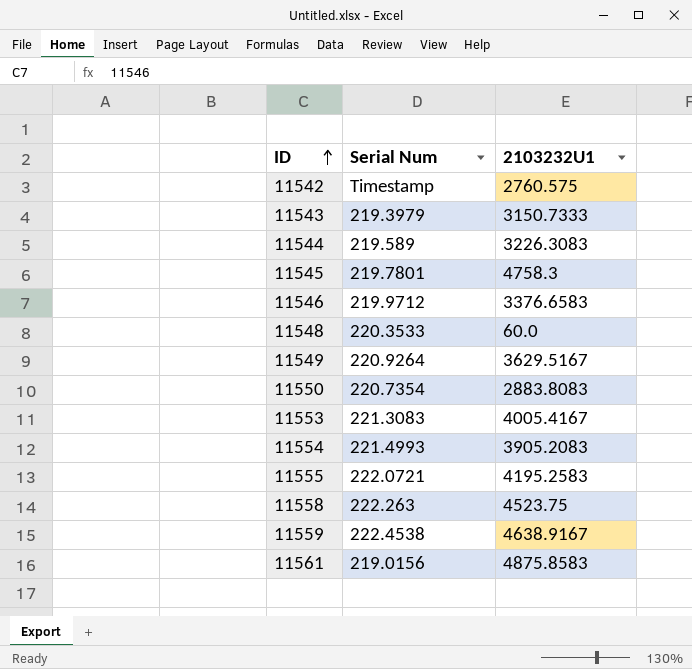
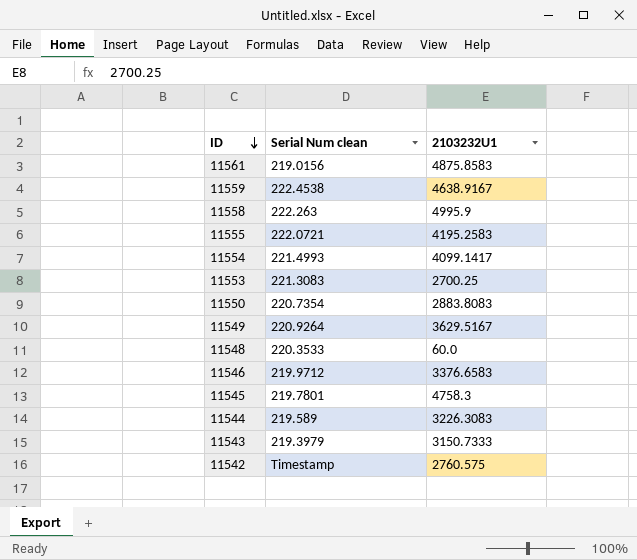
row order: ID ascending -> ID descending
column name: Serial Num -> Serial Num clean
11558 | 2103232U1: 4523.75 -> 4995.9
11554 | 2103232U1: 3905.2083 -> 4099.1417
11553 | 2103232U1: 4005.4167 -> 2700.25

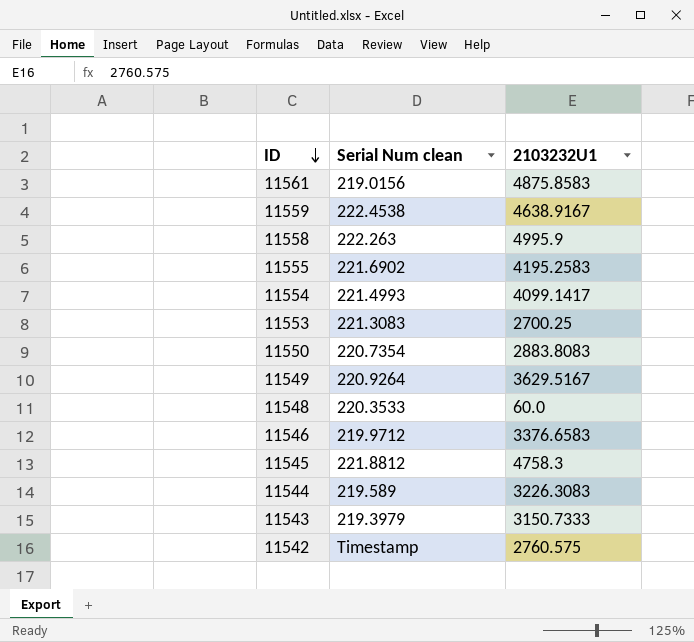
11555 | Serial Num clean: 222.0721 -> 221.6902
11545 | Serial Num clean: 219.7801 -> 221.8812

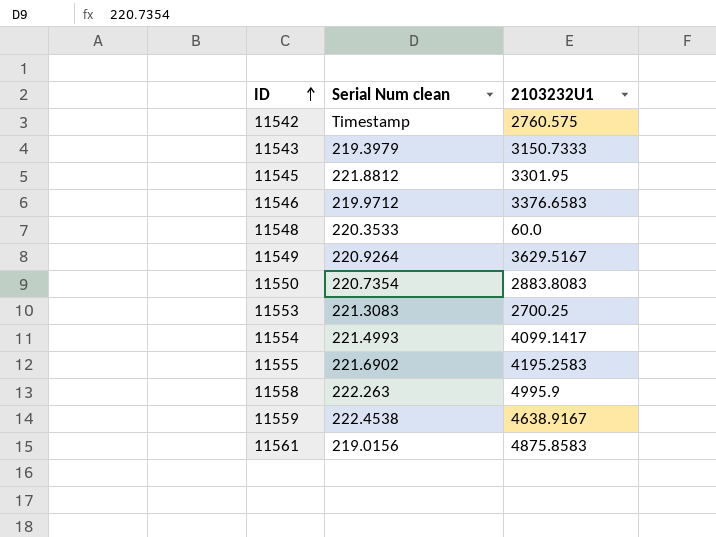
row order: ID descending -> ID ascending
row 11544: 219.589 | 3226.3083 -> none
11545 | 2103232U1: 4758.3 -> 3301.95

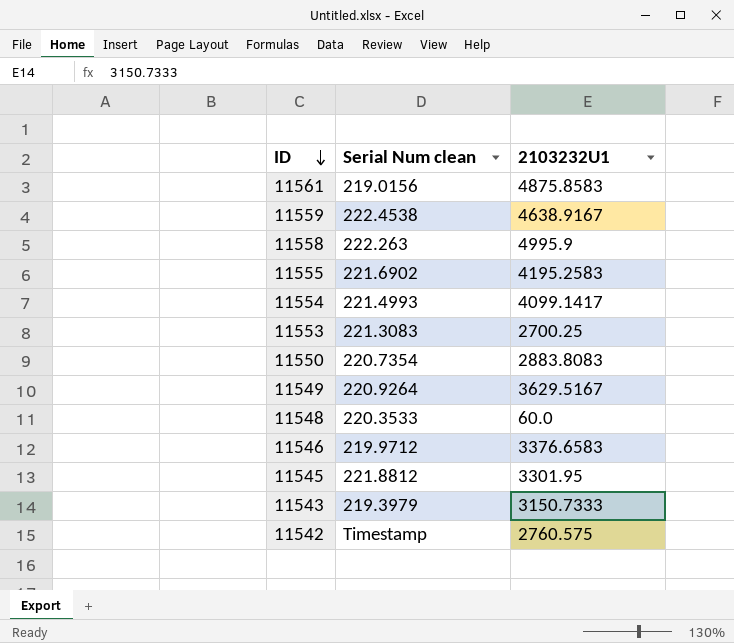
row order: ID ascending -> ID descending

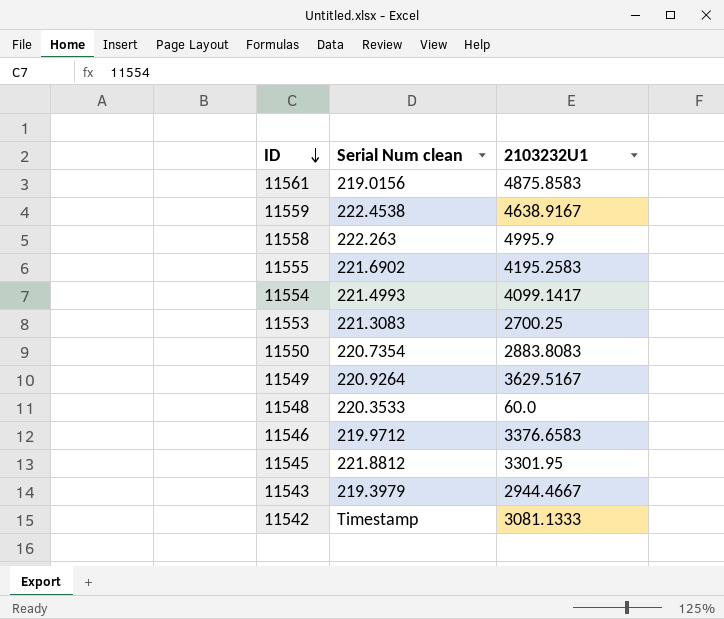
11543 | 2103232U1: 3150.7333 -> 2944.4667
11542 | 2103232U1: 2760.575 -> 3081.1333

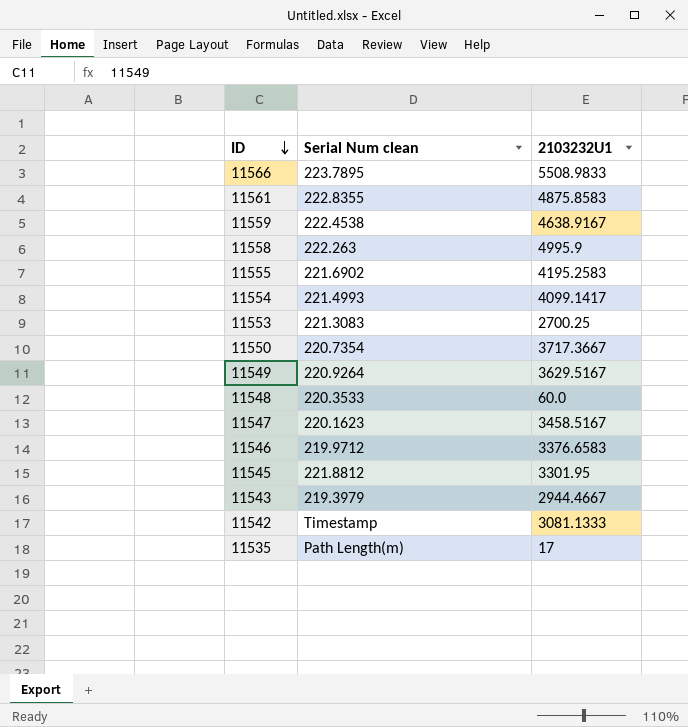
row 11566: none -> 223.7895 | 5508.9833
11561 | Serial Num clean: 219.0156 -> 222.8355
11550 | 2103232U1: 2883.8083 -> 3717.3667
row 11547: none -> 220.1623 | 3458.5167
row 11535: none -> Path Length(m) | 17

